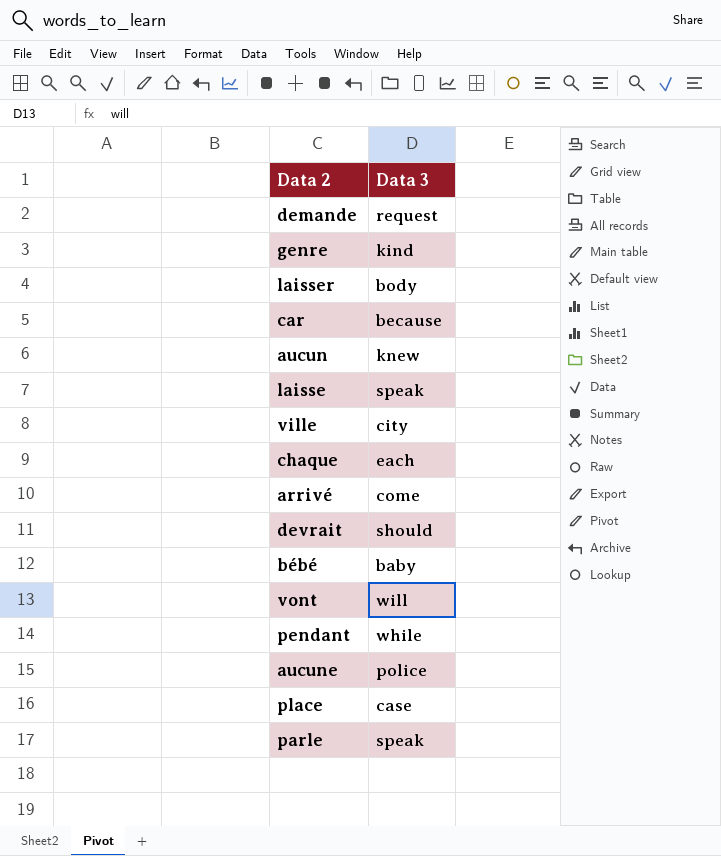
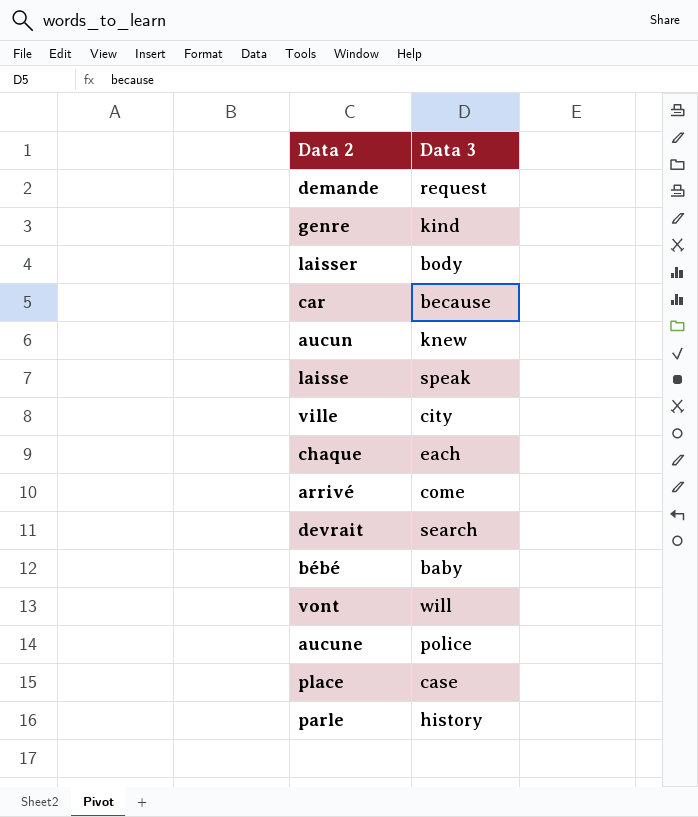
row pendant: while -> none
devrait | Data 3: should -> search
parle | Data 3: speak -> history

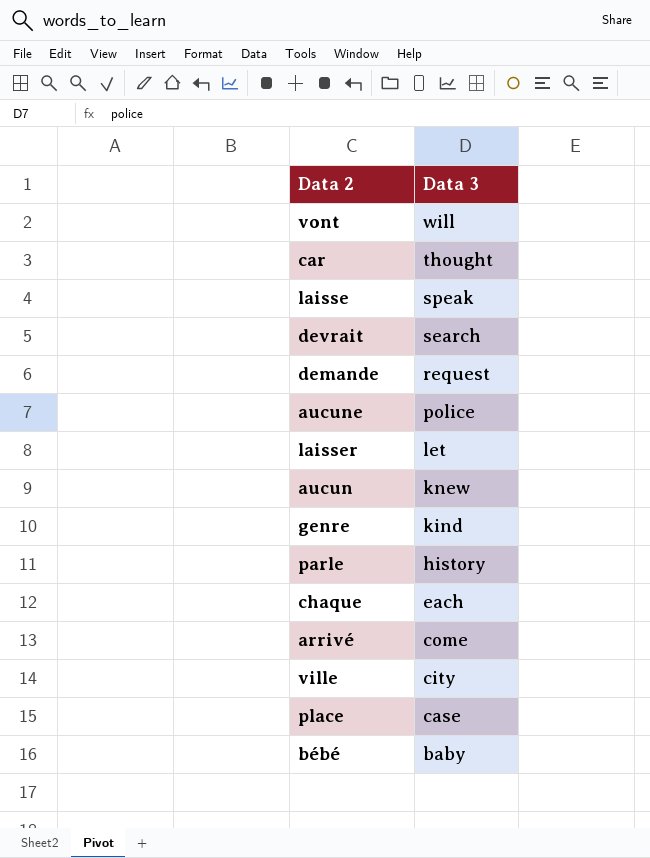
row order: none -> Data 3 descending
car | Data 3: because -> thought
laisser | Data 3: body -> let

